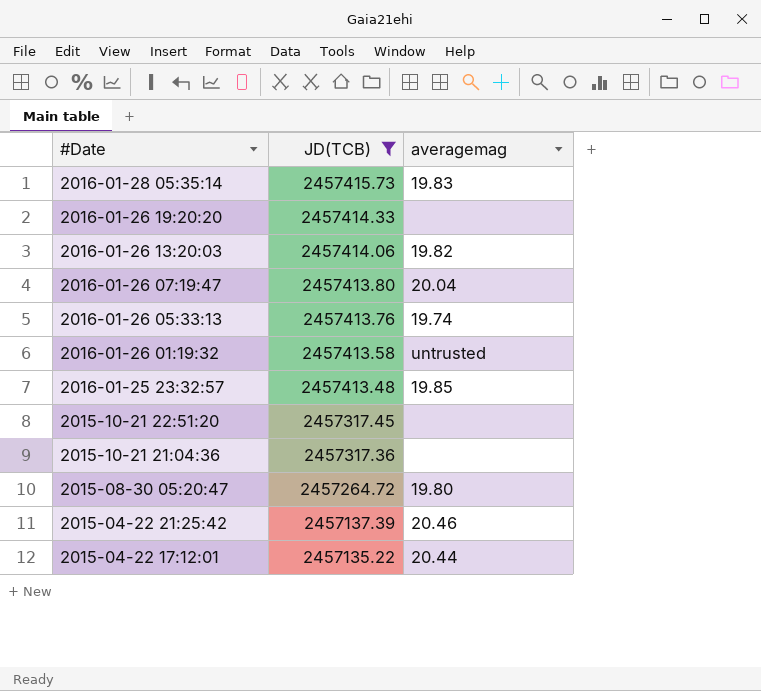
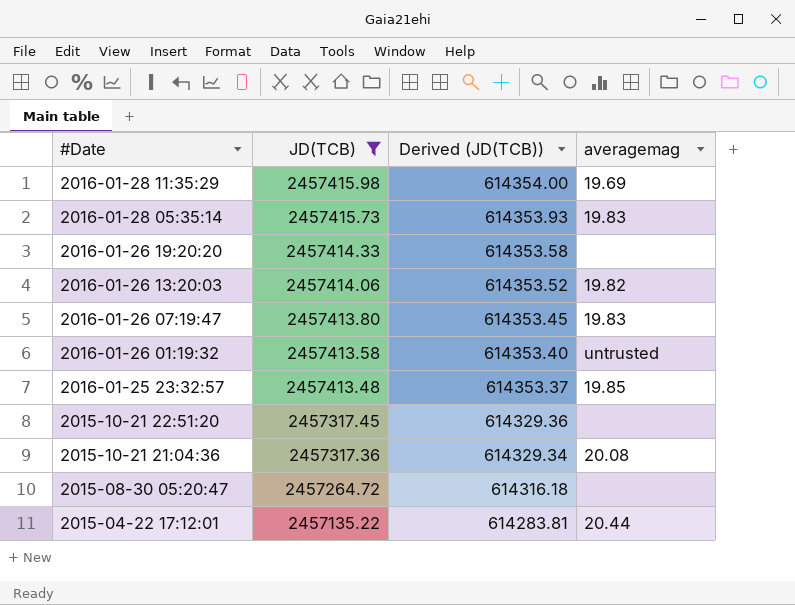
column Derived (JD(TCB)) | formula: none -> [JD(TCB)] * 0.25
row 2016-01-26 05:33:13: 2457413.76 | 19.74 -> none
row 2015-04-22 21:25:42: 2457137.39 | 20.46 -> none
row 2016-01-28 11:35:29: none -> 2457415.98 | 614354.00 | 19.69
2016-01-26 07:19:47 | averagemag: 20.04 -> 19.83
2015-10-21 21:04:36 | averagemag: none -> 20.08
2015-08-30 05:20:47 | averagemag: 19.80 -> none

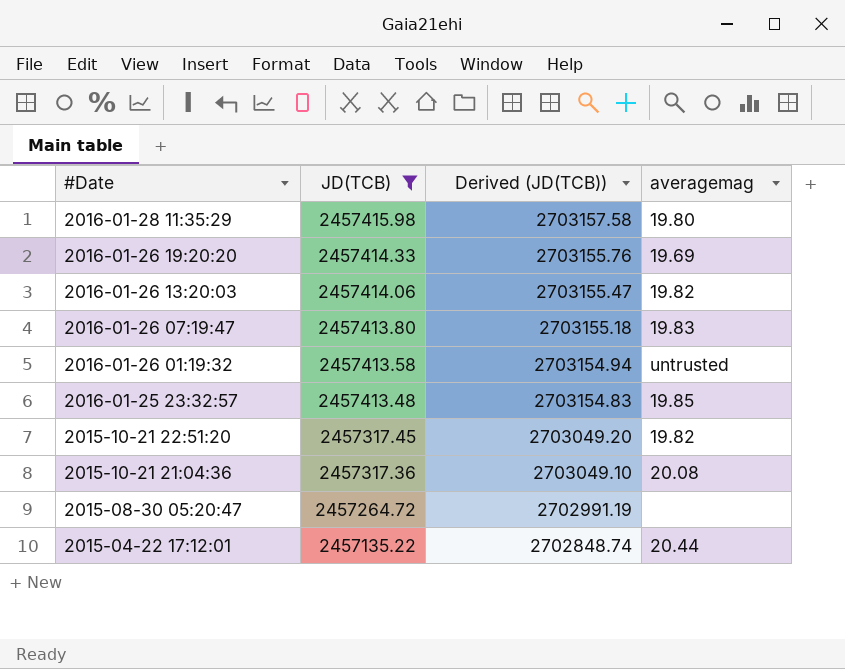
column Derived (JD(TCB)) | formula: [JD(TCB)] * 0.25 -> [JD(TCB)] * 1.1
row 2016-01-28 05:35:14: 2457415.73 | 614353.93 | 19.83 -> none
2016-01-28 11:35:29 | averagemag: 19.69 -> 19.80
2016-01-26 19:20:20 | averagemag: none -> 19.69
2015-10-21 22:51:20 | averagemag: none -> 19.82

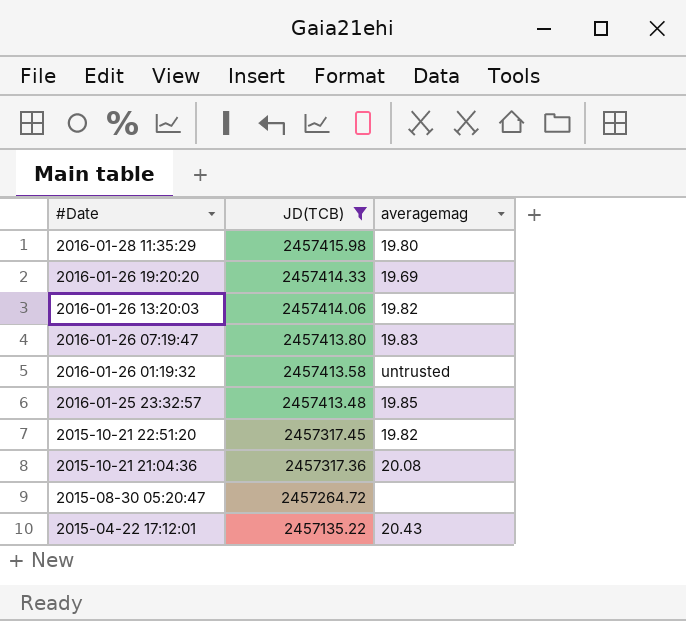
column Derived (JD(TCB)) | formula: [JD(TCB)] * 1.1 -> none
2015-04-22 17:12:01 | averagemag: 20.44 -> 20.43

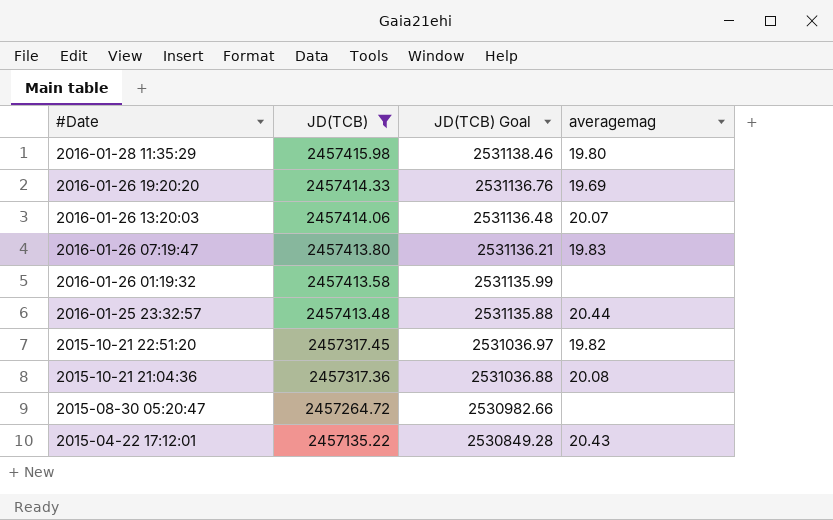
column JD(TCB) Goal | formula: none -> [JD(TCB)] * 1.03
2016-01-26 13:20:03 | averagemag: 19.82 -> 20.07
2016-01-26 01:19:32 | averagemag: untrusted -> none
2016-01-25 23:32:57 | averagemag: 19.85 -> 20.44

